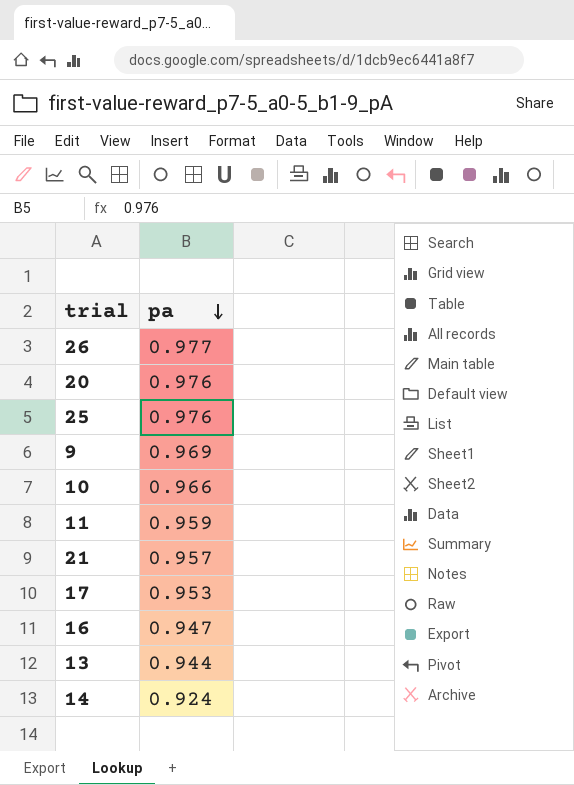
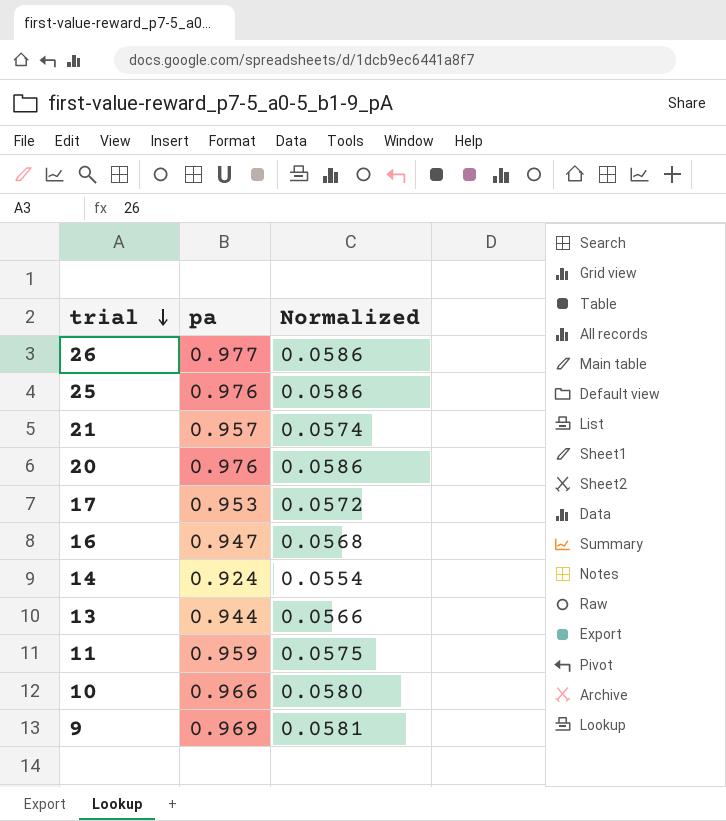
row order: pa descending -> trial descending
column Normalized | formula: none -> [pa] * 0.06

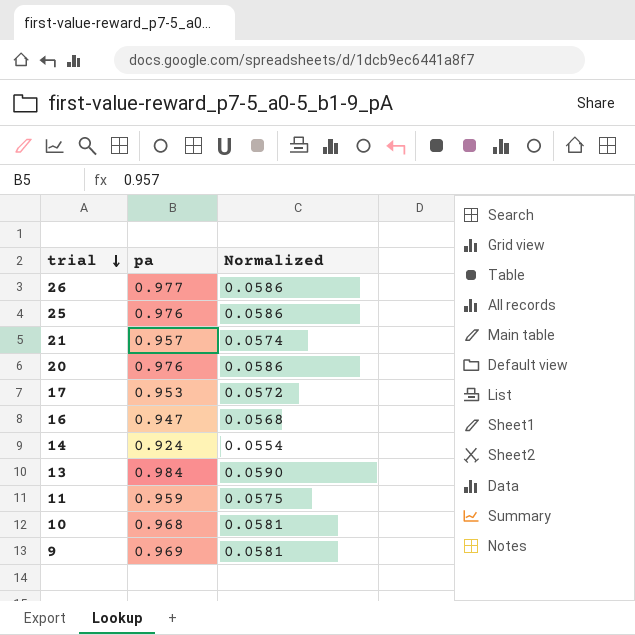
13 | pa: 0.944 -> 0.984
13 | Normalized: 0.0566 -> 0.0590
10 | pa: 0.966 -> 0.968
10 | Normalized: 0.0580 -> 0.0581

